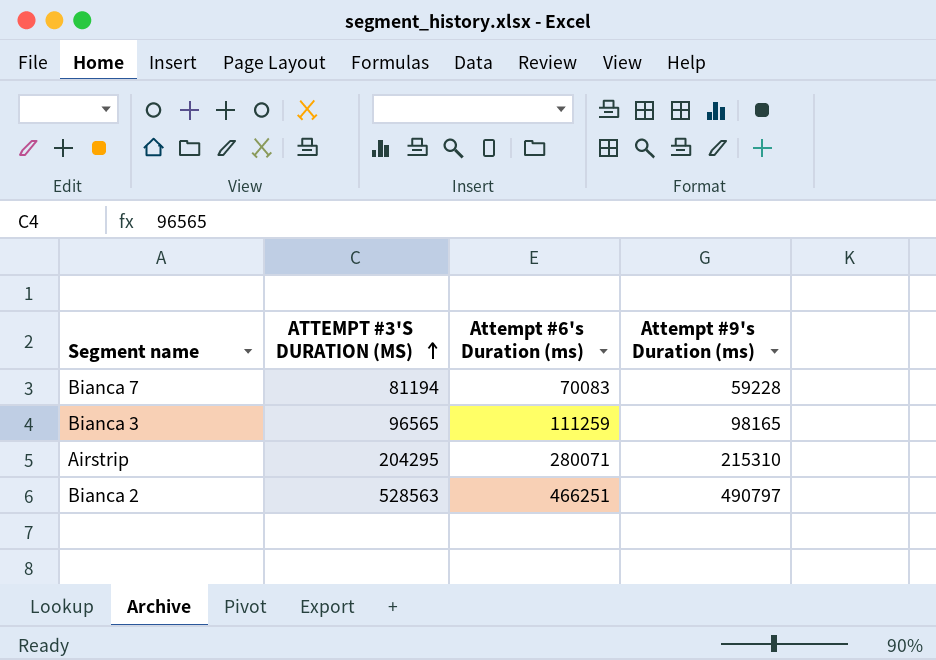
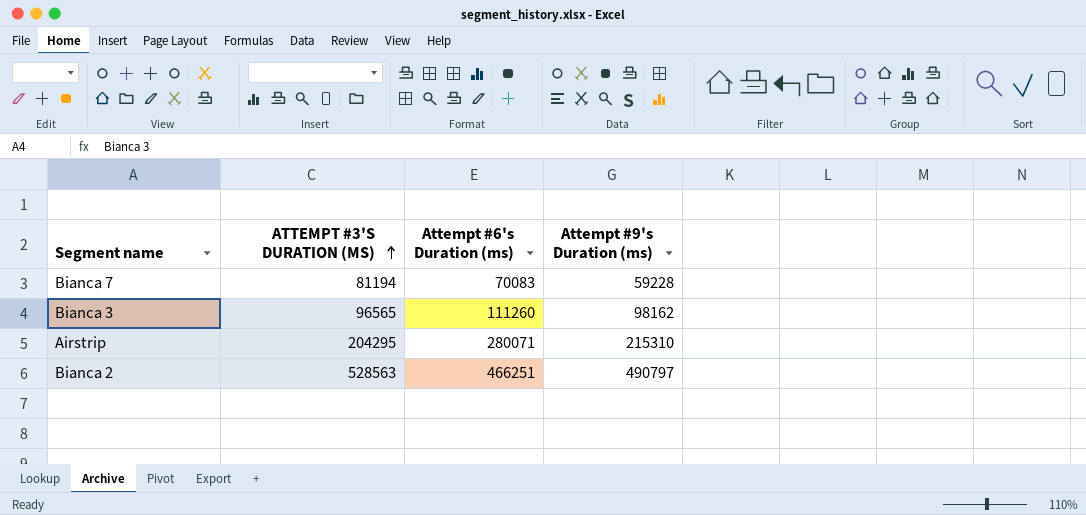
Bianca 3 | Attempt #6's Duration (ms): 111259 -> 111260
Bianca 3 | Attempt #9's Duration (ms): 98165 -> 98162

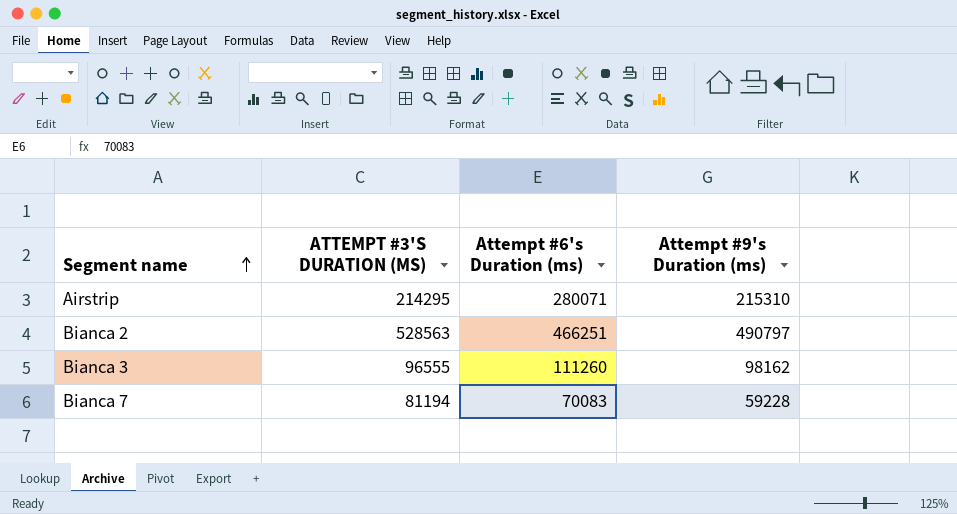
row order: ATTEMPT #3'S DURATION (MS) ascending -> Segment name ascending
Airstrip | ATTEMPT #3'S DURATION (MS): 204295 -> 214295
Bianca 3 | ATTEMPT #3'S DURATION (MS): 96565 -> 96555

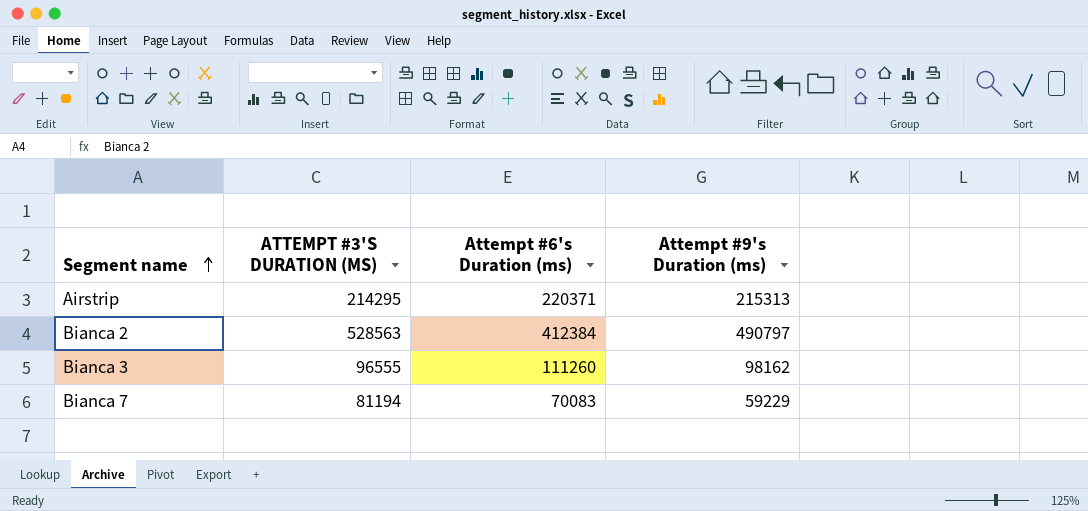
Airstrip | Attempt #6's Duration (ms): 280071 -> 220371
Airstrip | Attempt #9's Duration (ms): 215310 -> 215313
Bianca 2 | Attempt #6's Duration (ms): 466251 -> 412384
Bianca 7 | Attempt #9's Duration (ms): 59228 -> 59229

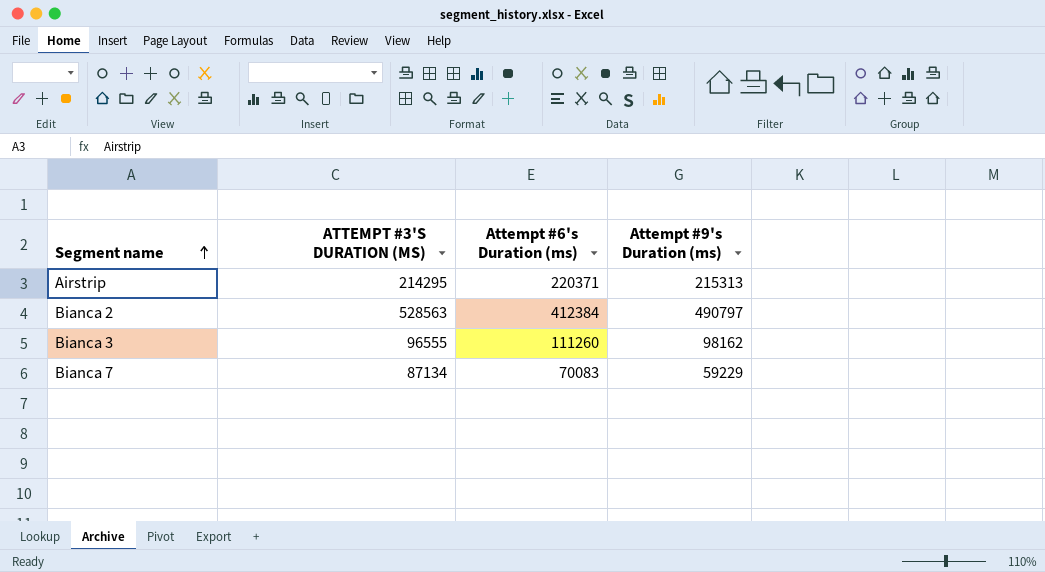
Bianca 7 | ATTEMPT #3'S DURATION (MS): 81194 -> 87134

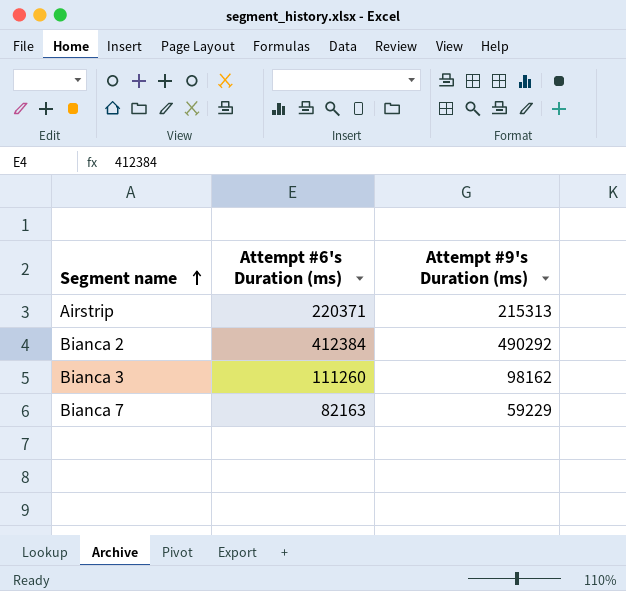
column ATTEMPT #3'S DURATION (MS) | position: 2 -> none
Bianca 2 | Attempt #9's Duration (ms): 490797 -> 490292
Bianca 7 | Attempt #6's Duration (ms): 70083 -> 82163

